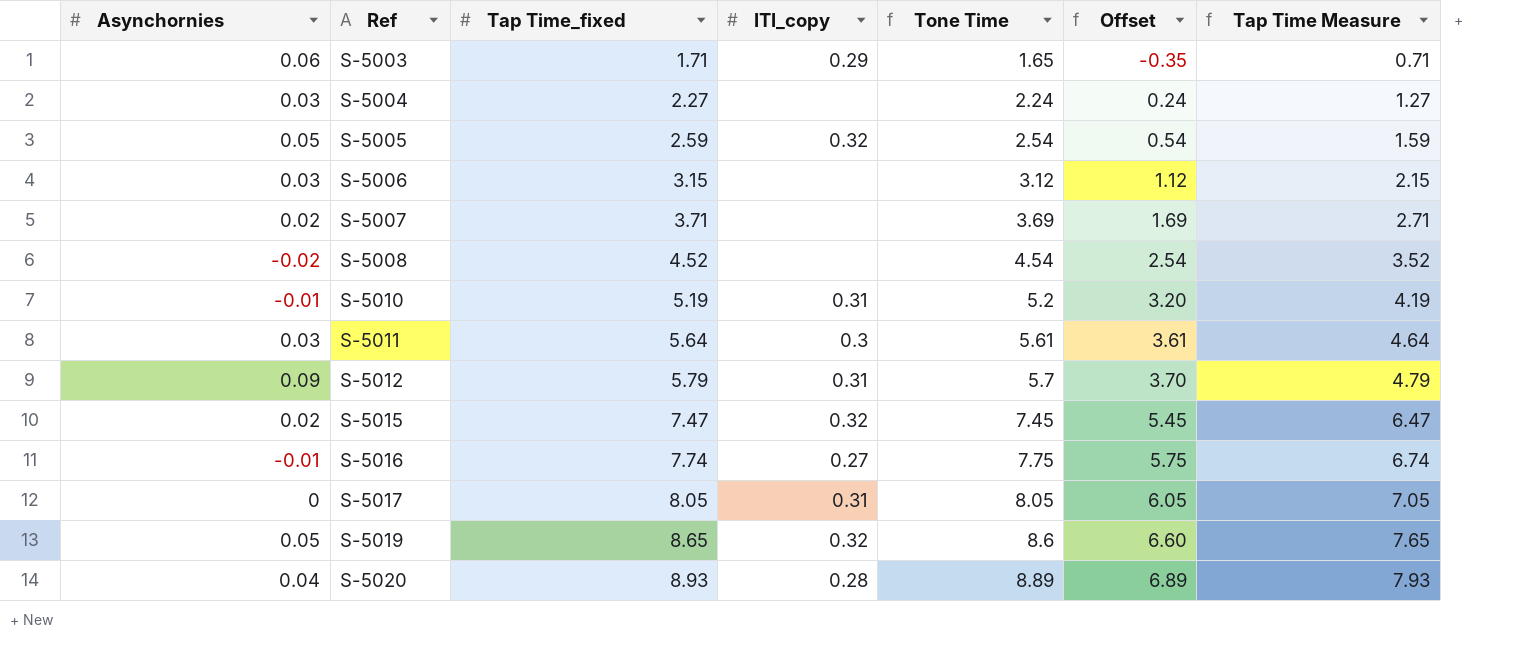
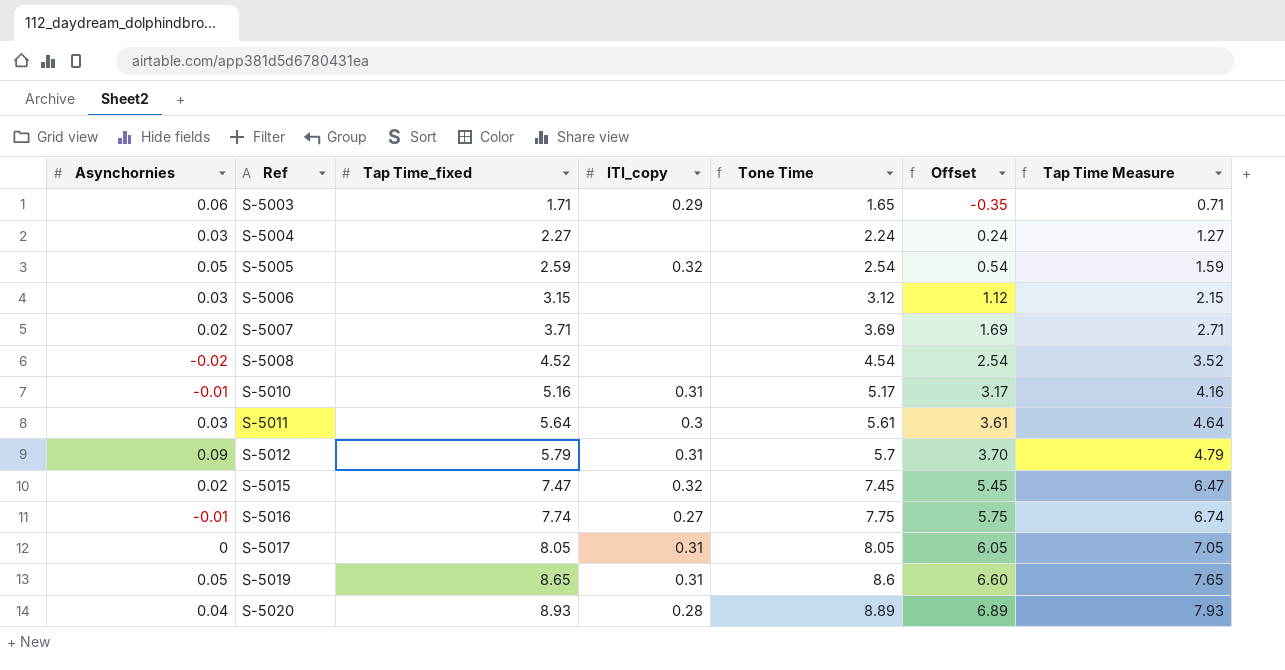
S-5010 | Tap Time_fixed: 5.19 -> 5.16
S-5010 | Tone Time: 5.2 -> 5.17
S-5010 | Offset: 3.20 -> 3.17
S-5010 | Tap Time Measure: 4.19 -> 4.16
S-5019 | ITI_copy: 0.32 -> 0.31

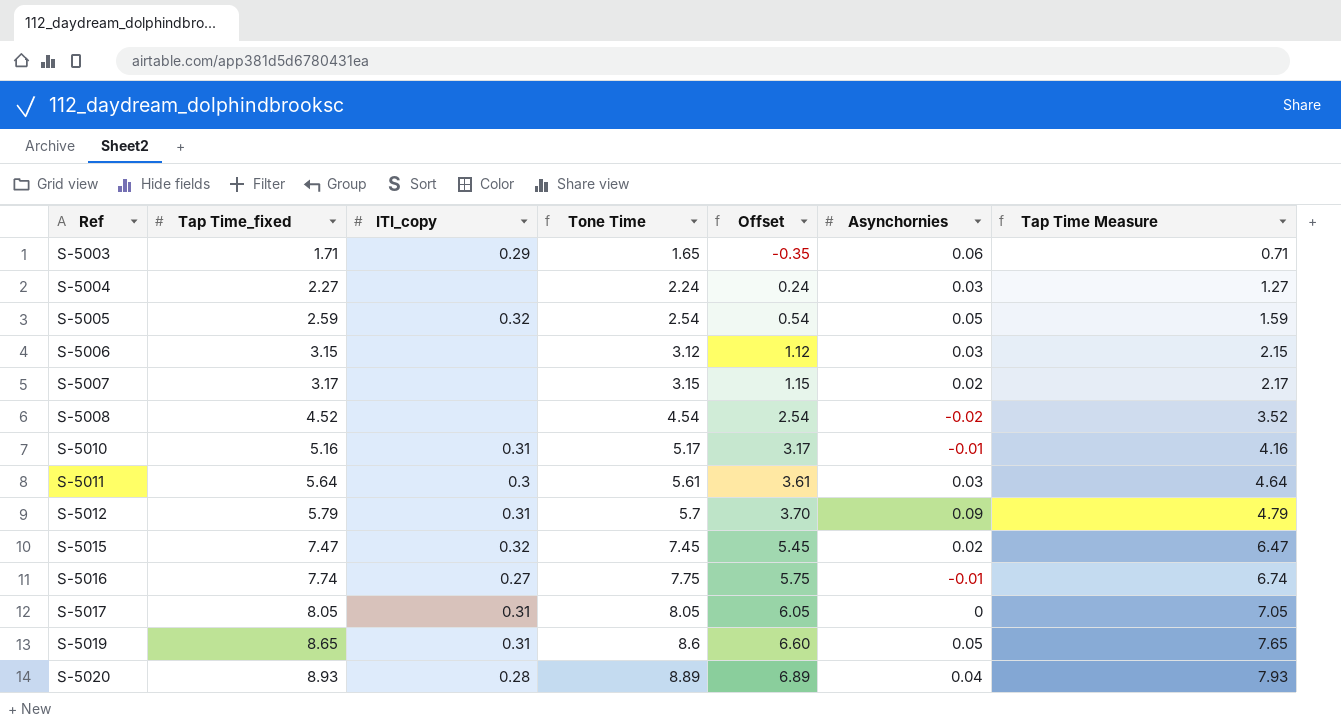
column Asynchornies | position: 1 -> 6
S-5007 | Tap Time_fixed: 3.71 -> 3.17
S-5007 | Tone Time: 3.69 -> 3.15
S-5007 | Offset: 1.69 -> 1.15
S-5007 | Tap Time Measure: 2.71 -> 2.17

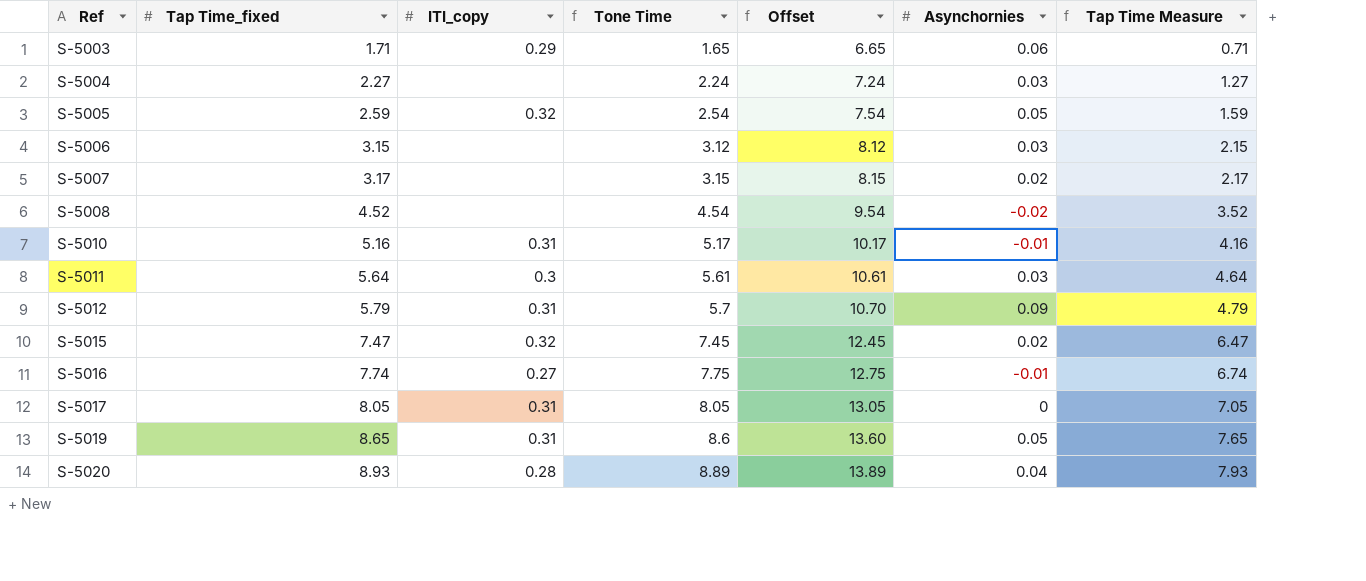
column Offset | formula: [Tone Time] - 2 -> [Tone Time] + 5

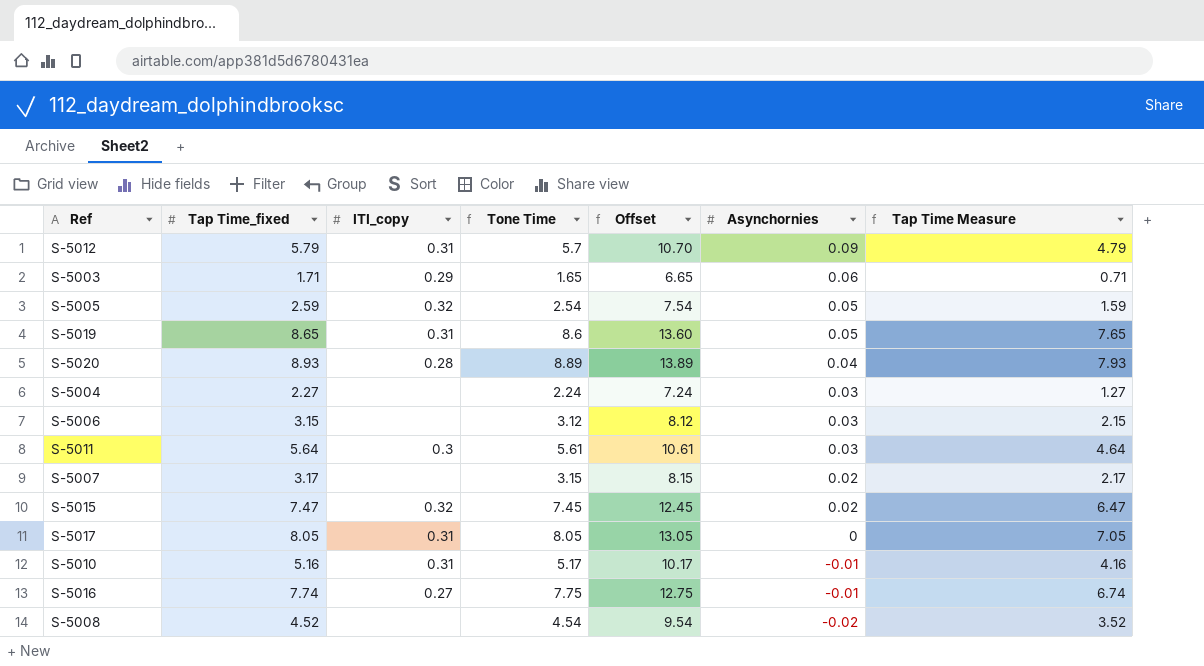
row order: Ref ascending -> Asynchornies descending

